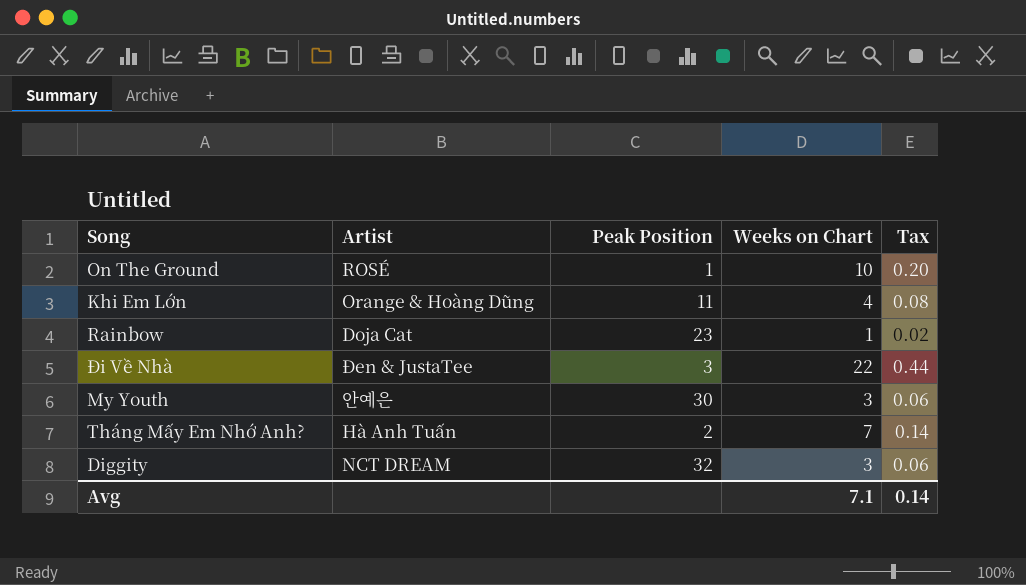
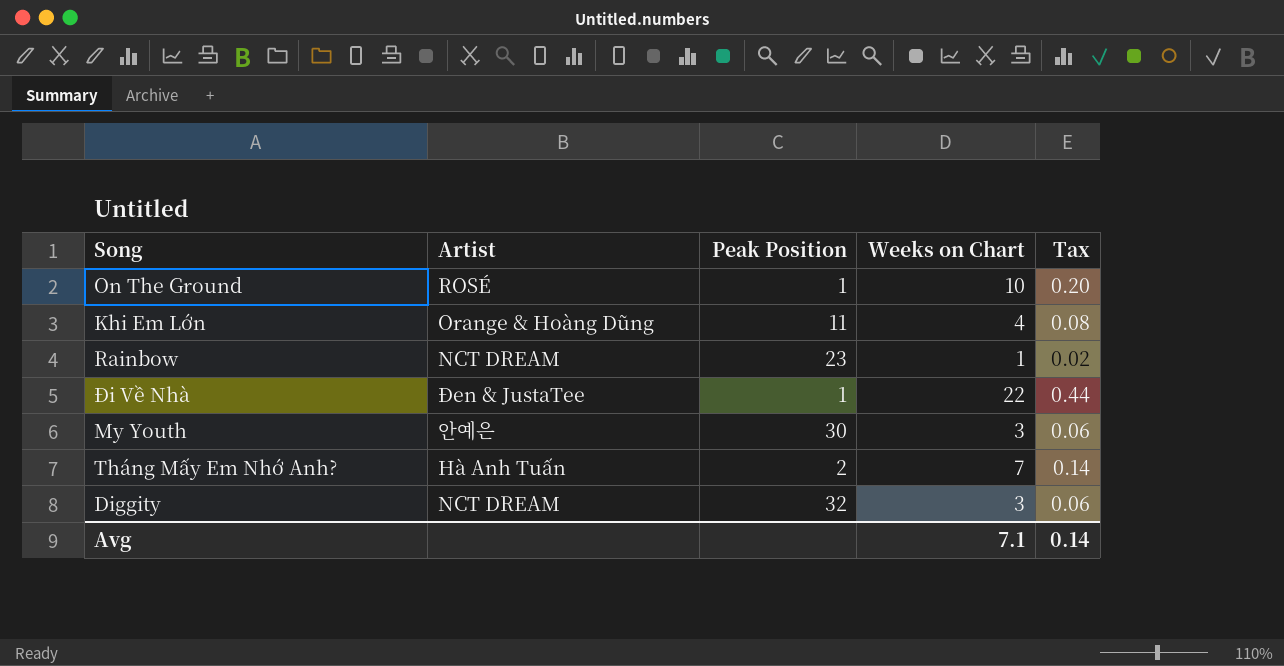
Rainbow | Artist: Doja Cat -> NCT DREAM
Đi Về Nhà | Peak Position: 3 -> 1

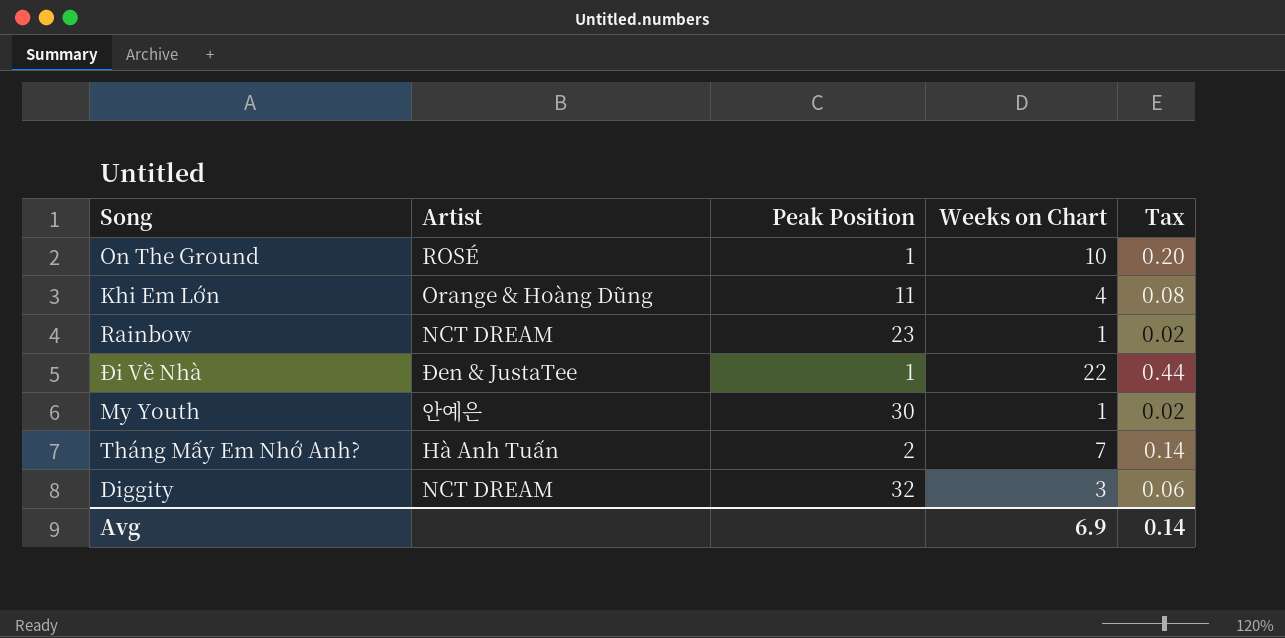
My Youth | Weeks on Chart: 3 -> 1
My Youth | Tax: 0.06 -> 0.02
Avg | Weeks on Chart: 7.1 -> 6.9

